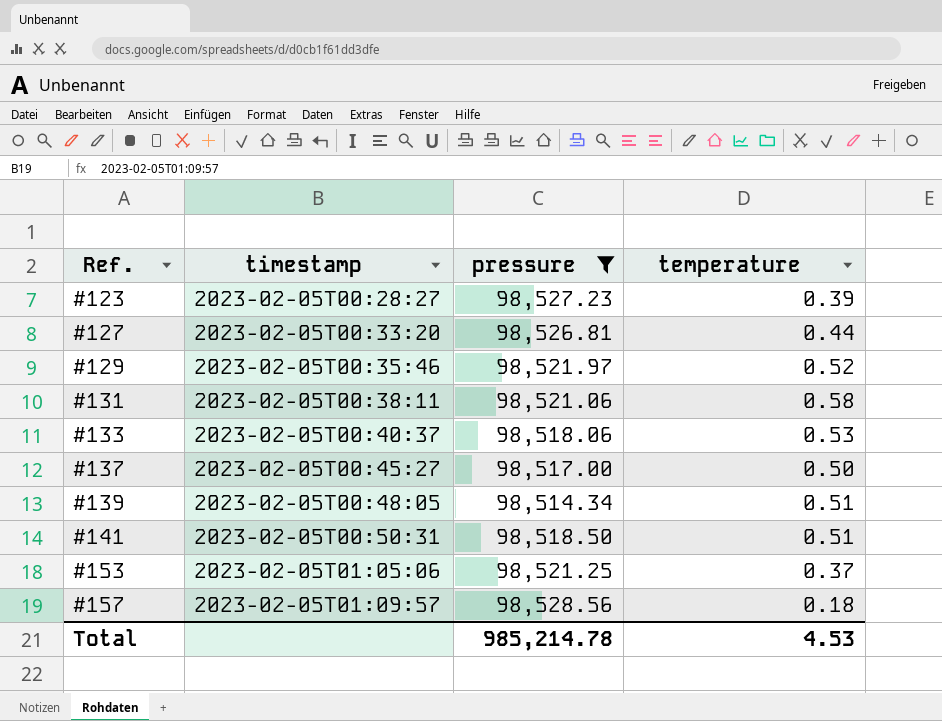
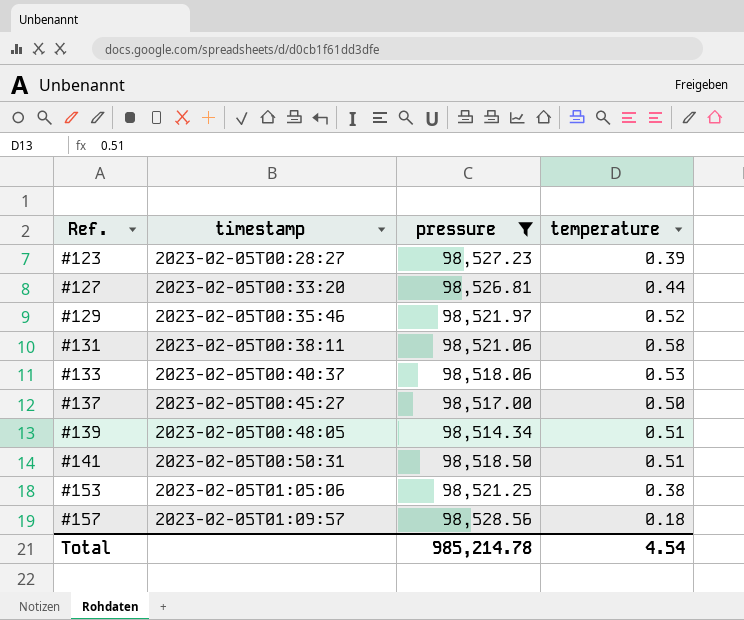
#153 | temperature: 0.37 -> 0.38
Total | temperature: 4.53 -> 4.54

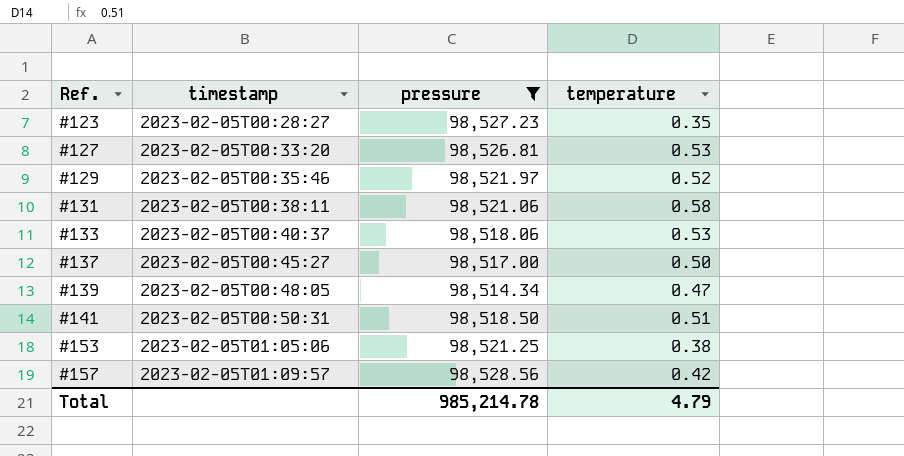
#123 | temperature: 0.39 -> 0.35
#127 | temperature: 0.44 -> 0.53
#139 | temperature: 0.51 -> 0.47
#157 | temperature: 0.18 -> 0.42
Total | temperature: 4.54 -> 4.79

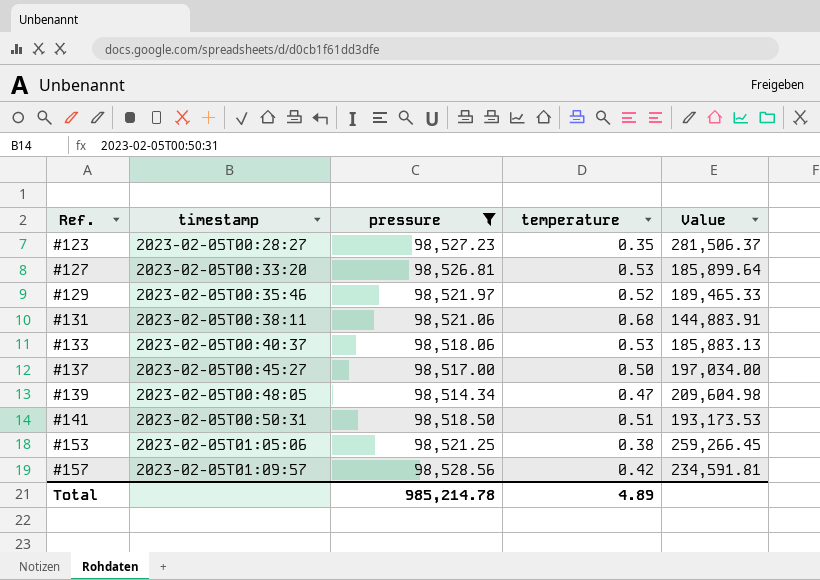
column Value | formula: none -> [pressure] / [temperature]
#131 | temperature: 0.58 -> 0.68
Total | temperature: 4.79 -> 4.89

